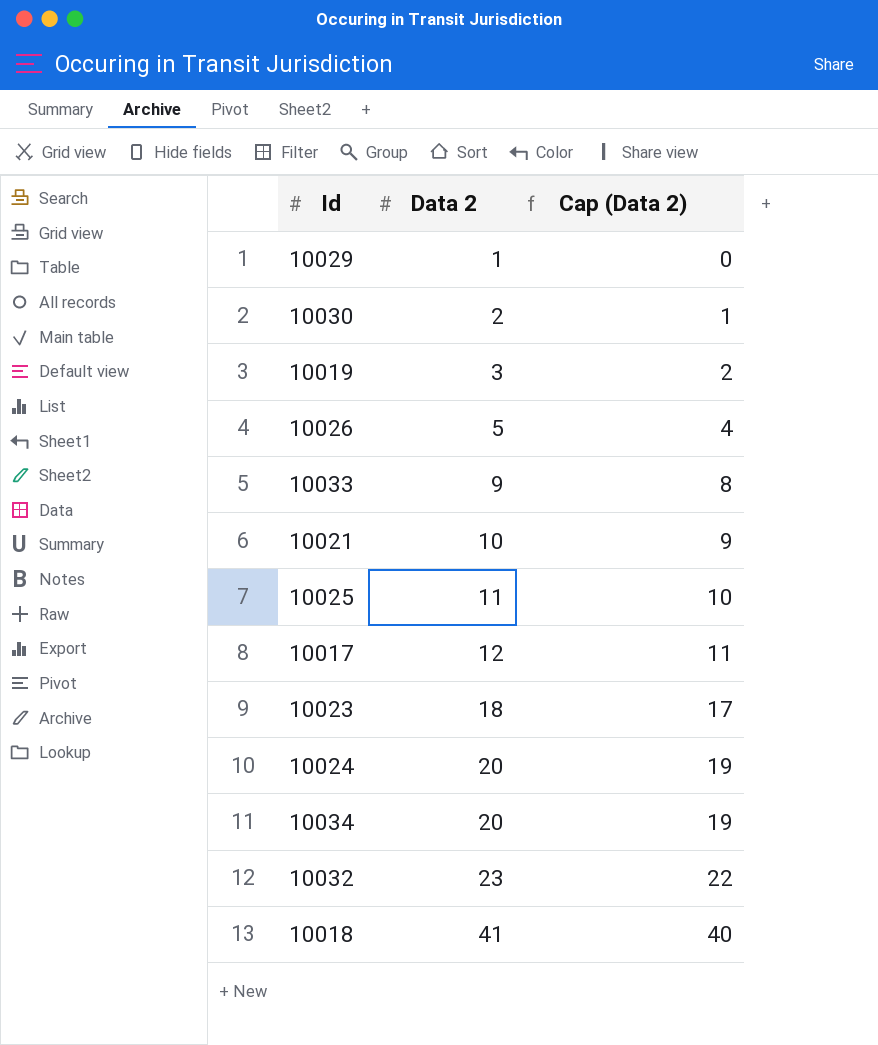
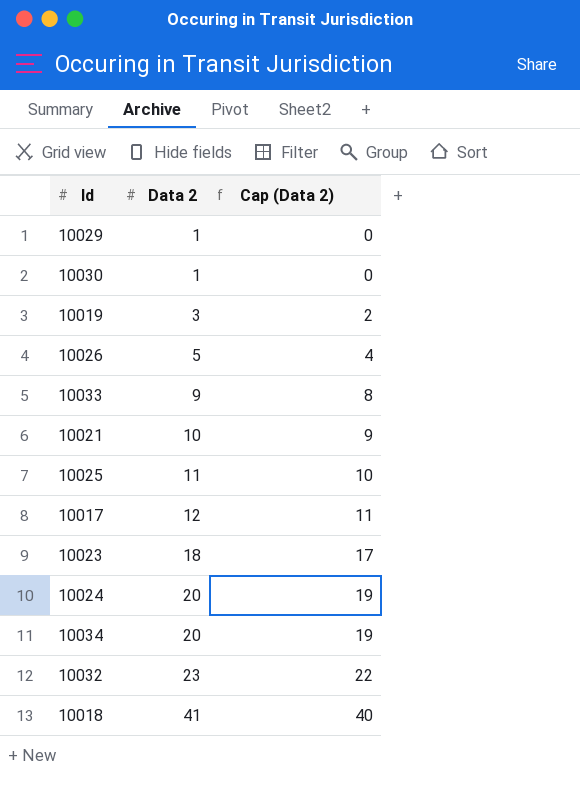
10030 | Data 2: 2 -> 1
10030 | Cap (Data 2): 1 -> 0

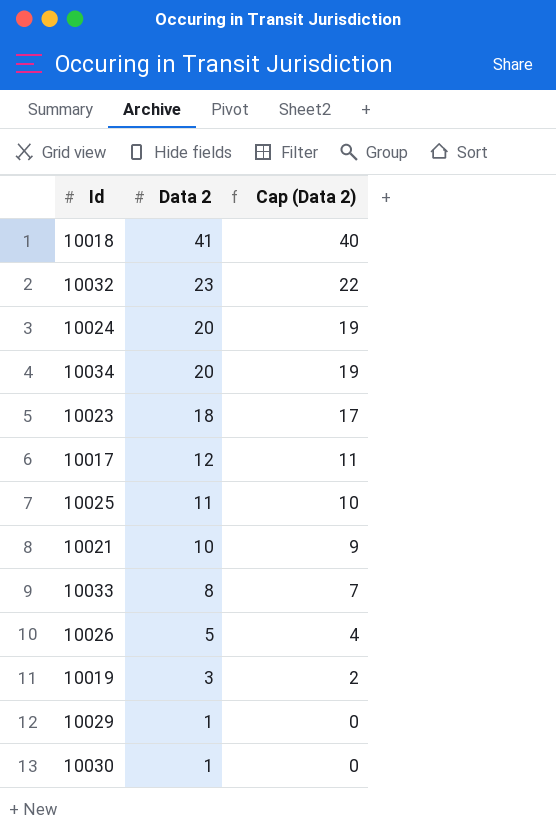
row order: Data 2 ascending -> Data 2 descending
10033 | Data 2: 9 -> 8
10033 | Cap (Data 2): 8 -> 7

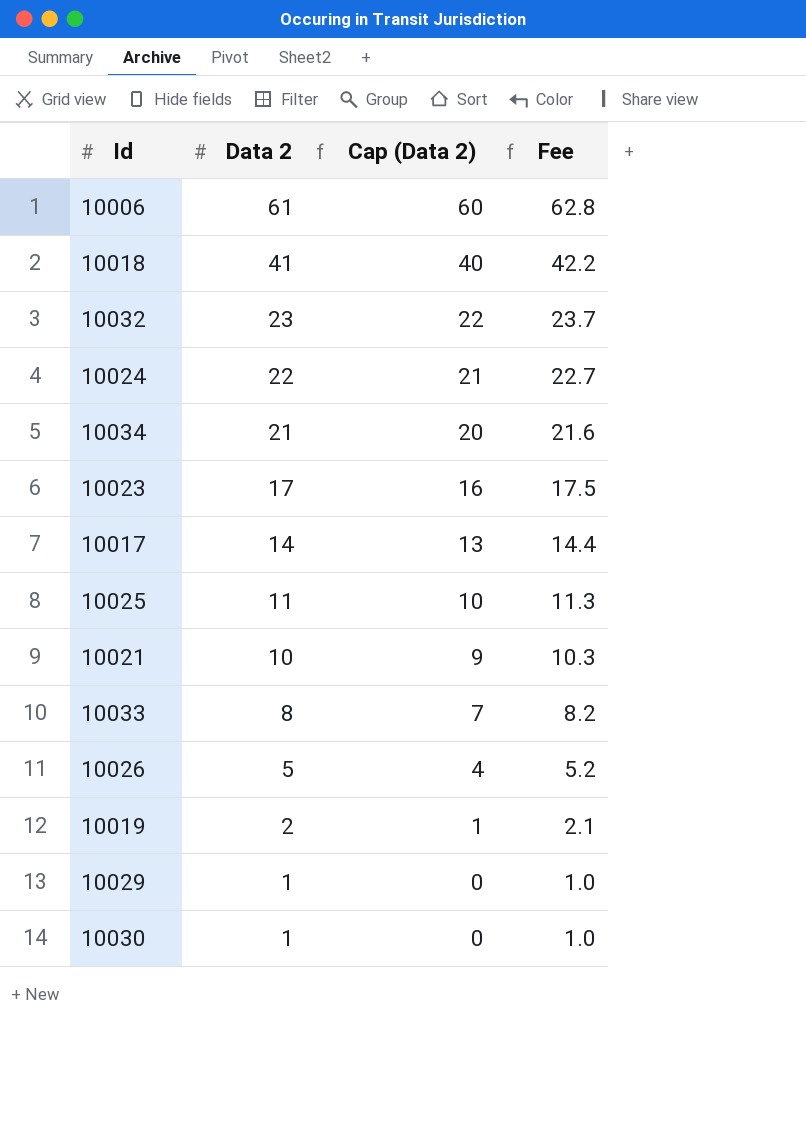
column Fee | formula: none -> [Data 2] * 1.03
row 10006: none -> 61 | 60 | 62.8
10024 | Data 2: 20 -> 22
10024 | Cap (Data 2): 19 -> 21
10034 | Data 2: 20 -> 21
10034 | Cap (Data 2): 19 -> 20
10023 | Data 2: 18 -> 17
10023 | Cap (Data 2): 17 -> 16
10017 | Data 2: 12 -> 14
10017 | Cap (Data 2): 11 -> 13
10019 | Data 2: 3 -> 2
10019 | Cap (Data 2): 2 -> 1

